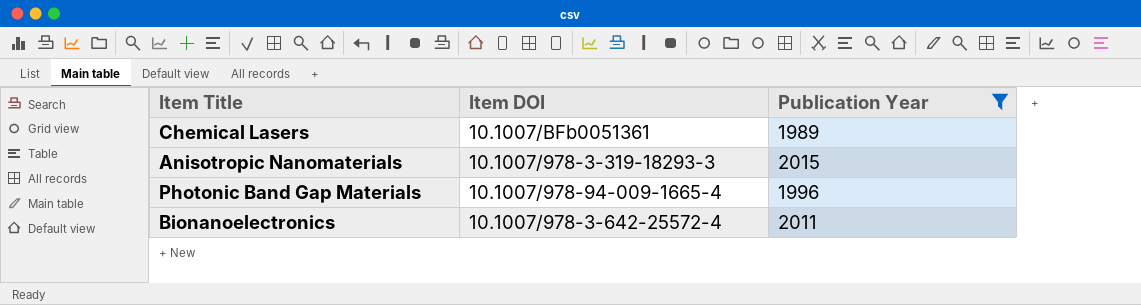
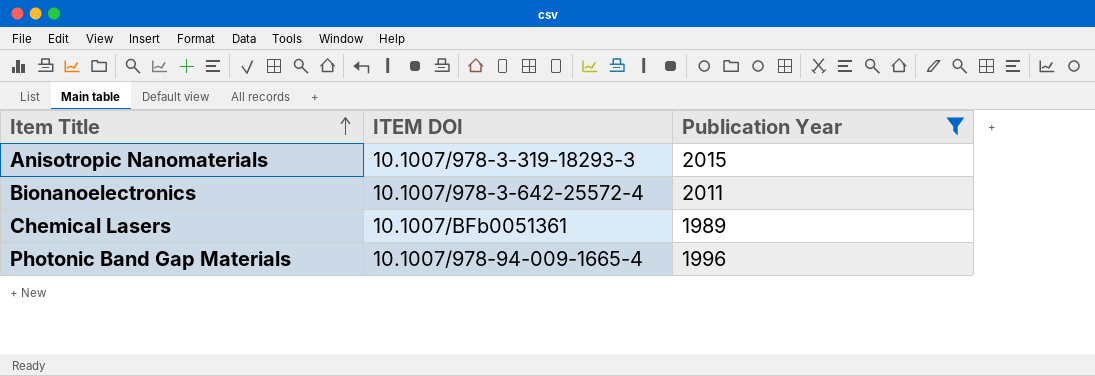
row order: none -> Item Title ascending
column name: Item DOI -> ITEM DOI

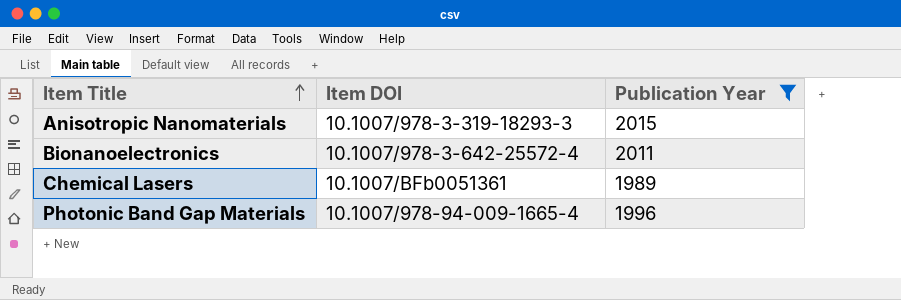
column name: ITEM DOI -> Item DOI

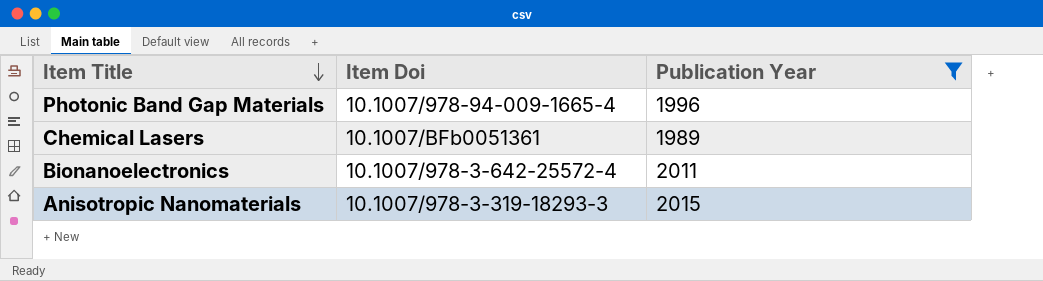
row order: Item Title ascending -> Item Title descending
column name: Item DOI -> Item Doi

